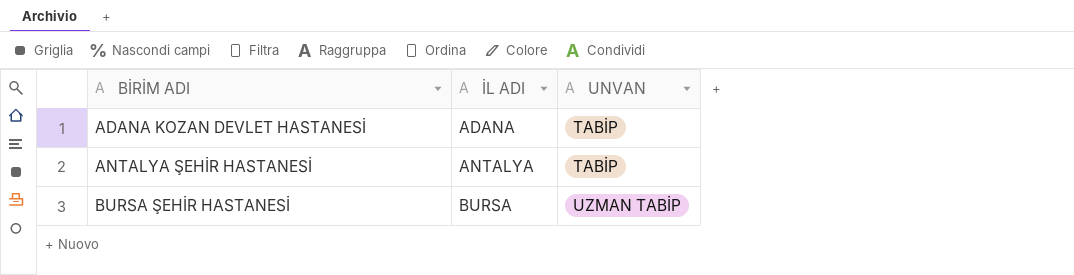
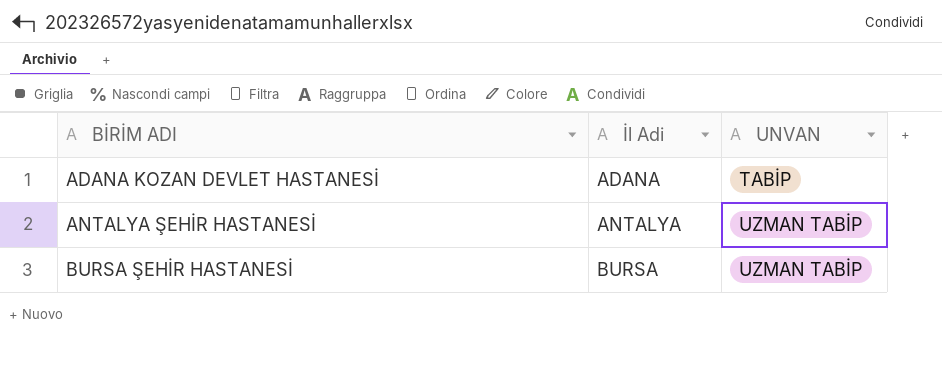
column name: İL ADI -> İl Adi
ANTALYA ŞEHİR HASTANESİ | UNVAN: TABİP -> UZMAN TABİP

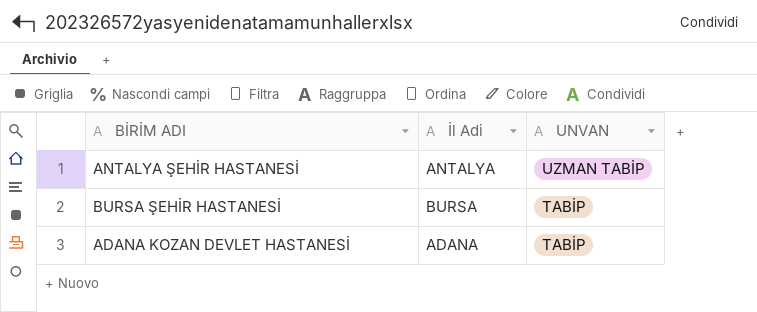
row order: BİRİM ADI ascending -> UNVAN descending
BURSA ŞEHİR HASTANESİ | UNVAN: UZMAN TABİP -> TABİP

